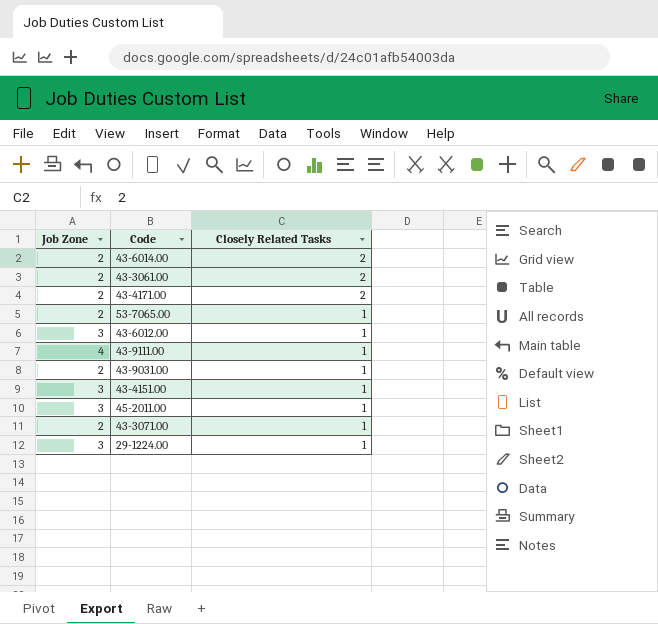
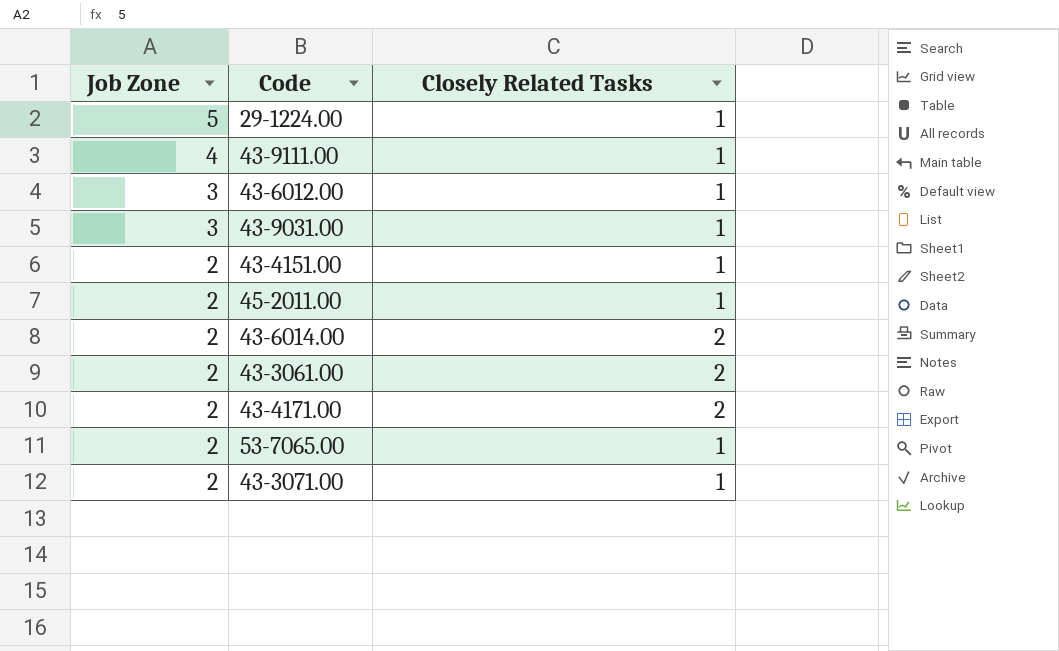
row order: Closely Related Tasks descending -> Job Zone descending
29-1224.00 | Job Zone: 3 -> 5
43-9031.00 | Job Zone: 2 -> 3
43-4151.00 | Job Zone: 3 -> 2
45-2011.00 | Job Zone: 3 -> 2

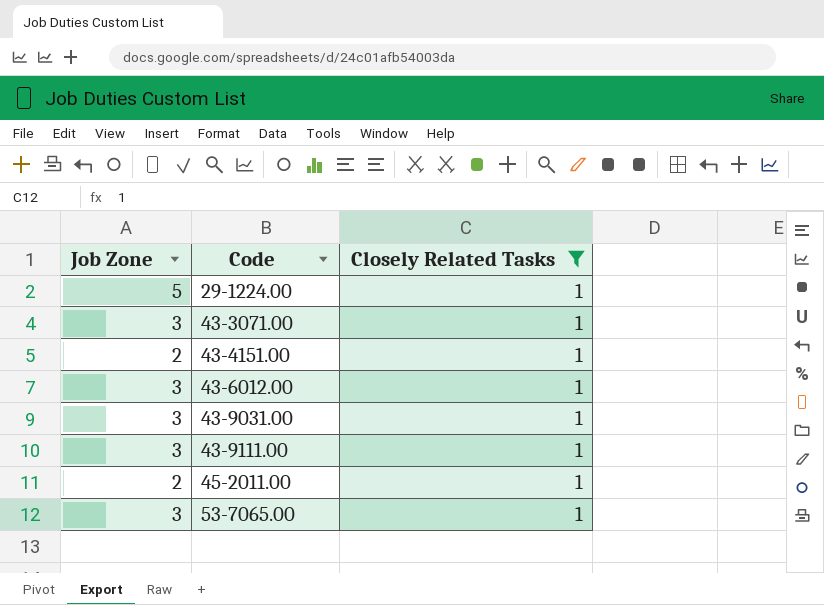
filter: none -> Closely Related Tasks = 1
row order: Job Zone descending -> Code ascending
43-3071.00 | Job Zone: 2 -> 3
43-9111.00 | Job Zone: 4 -> 3
53-7065.00 | Job Zone: 2 -> 3

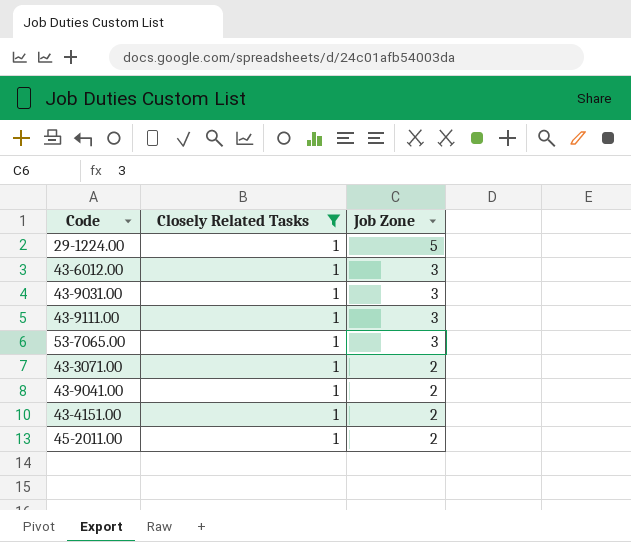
row order: Code ascending -> Job Zone descending
column Job Zone | position: 1 -> 3
43-3071.00 | Job Zone: 3 -> 2
row 43-9041.00: none -> 1 | 2

